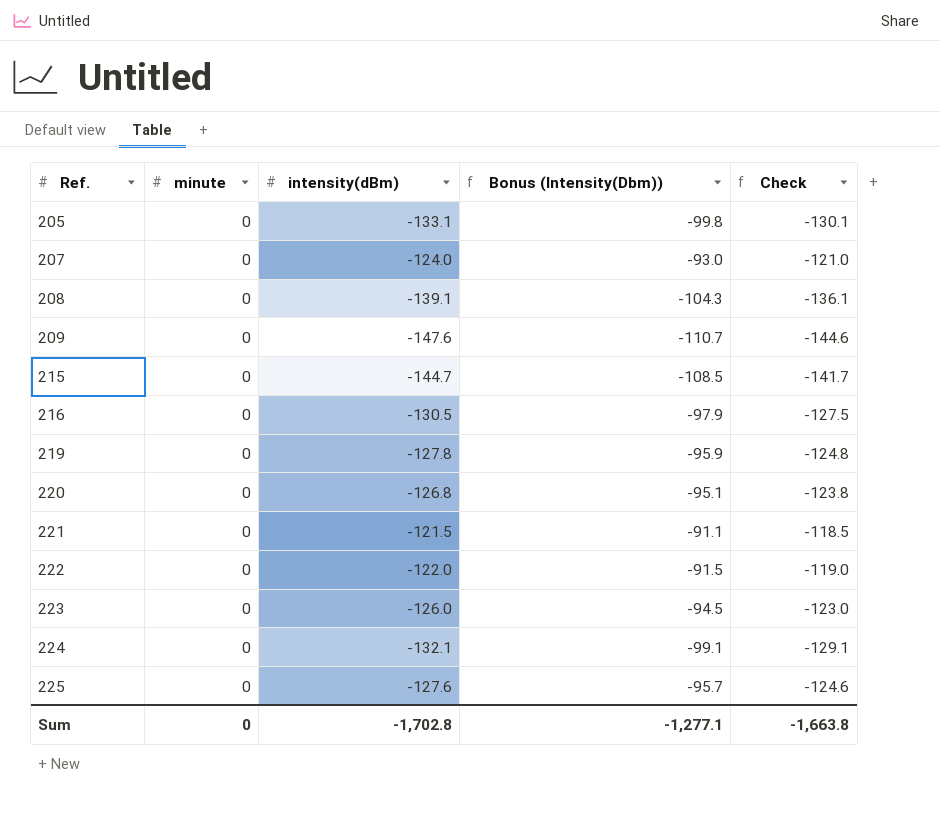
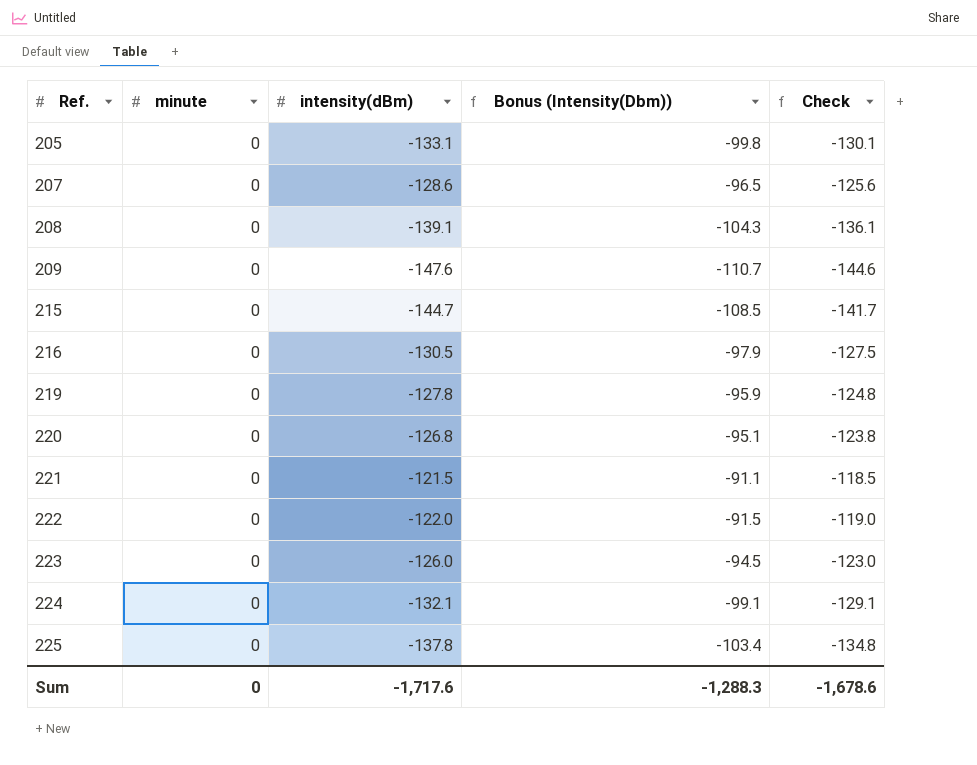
207 | intensity(dBm): -124.0 -> -128.6
207 | Bonus (Intensity(Dbm)): -93.0 -> -96.5
207 | Check: -121.0 -> -125.6
225 | intensity(dBm): -127.6 -> -137.8
225 | Bonus (Intensity(Dbm)): -95.7 -> -103.4
225 | Check: -124.6 -> -134.8
Sum | intensity(dBm): -1,702.8 -> -1,717.6
Sum | Bonus (Intensity(Dbm)): -1,277.1 -> -1,288.3
Sum | Check: -1,663.8 -> -1,678.6

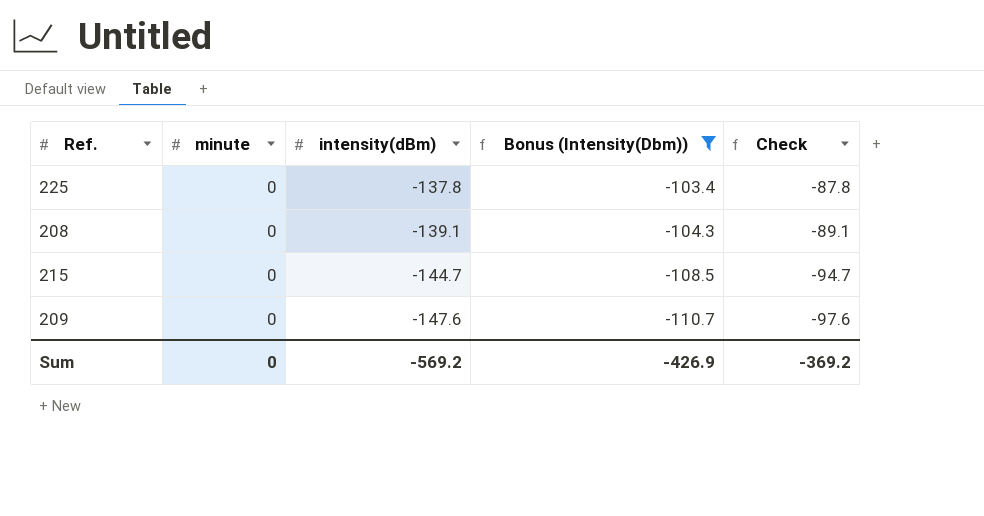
filter: none -> Bonus (Intensity(Dbm)) <= -103.4
row order: Ref. ascending -> intensity(dBm) descending
column Check | formula: [intensity(dBm)] + 3 -> [intensity(dBm)] + 50
Sum | intensity(dBm): -1,717.6 -> -569.2
Sum | Bonus (Intensity(Dbm)): -1,288.3 -> -426.9
Sum | Check: -1,678.6 -> -369.2

